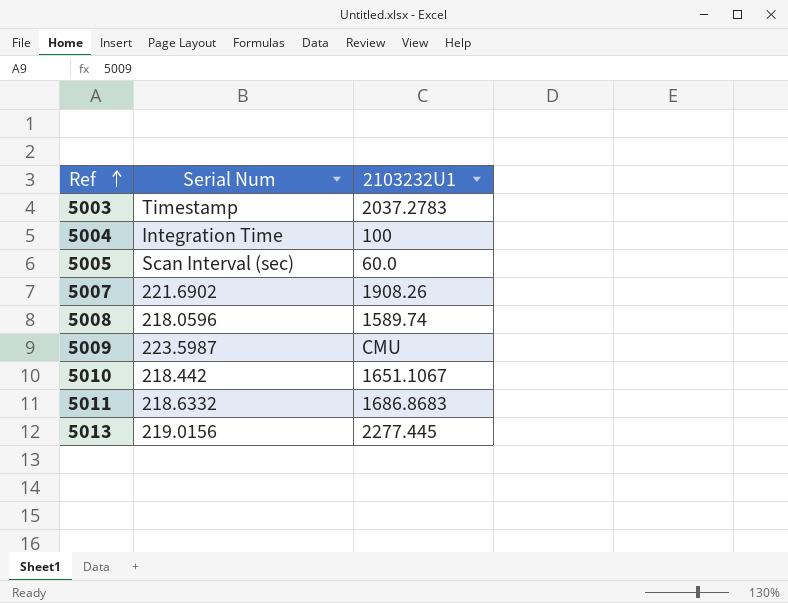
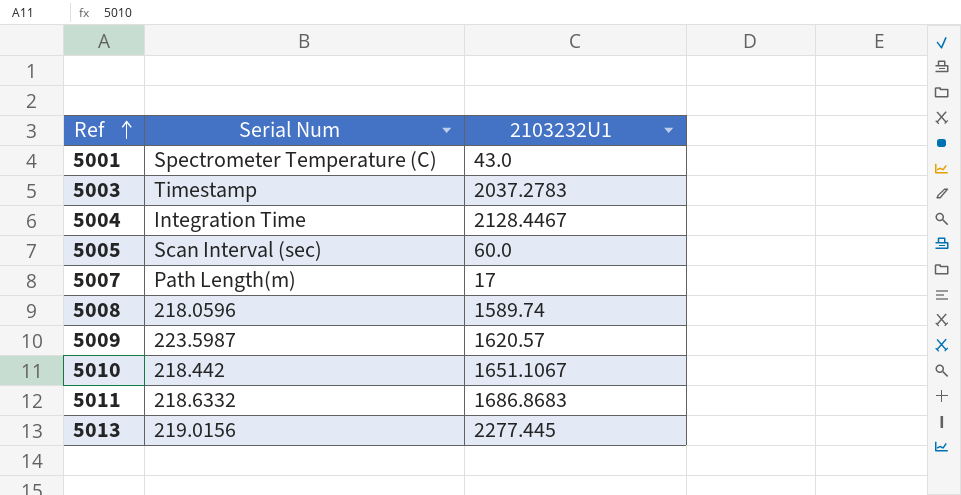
row 5001: none -> Spectrometer Temperature (C) | 43.0
5004 | 2103232U1: 100 -> 2128.4467
5007 | Serial Num: 221.6902 -> Path Length(m)
5007 | 2103232U1: 1908.26 -> 17
5009 | 2103232U1: CMU -> 1620.57

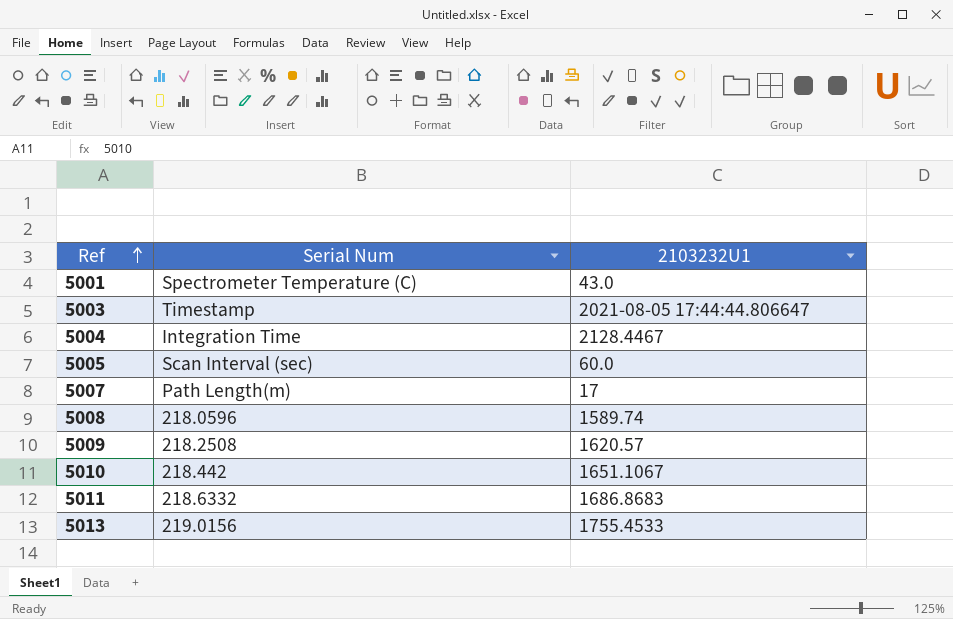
5003 | 2103232U1: 2037.2783 -> 2021-08-05 17:44:44.806647
5009 | Serial Num: 223.5987 -> 218.2508
5013 | 2103232U1: 2277.445 -> 1755.4533

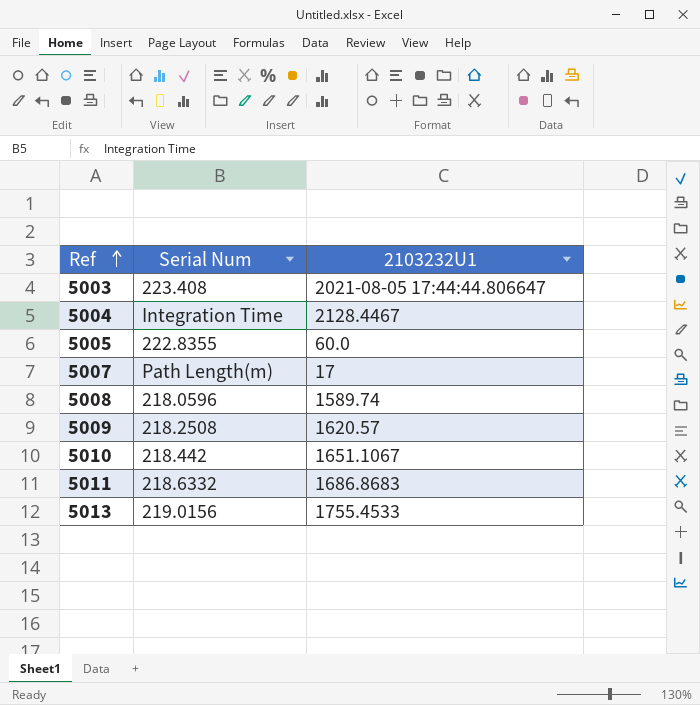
row 5001: Spectrometer Temperature (C) | 43.0 -> none
5003 | Serial Num: Timestamp -> 223.408
5005 | Serial Num: Scan Interval (sec) -> 222.8355

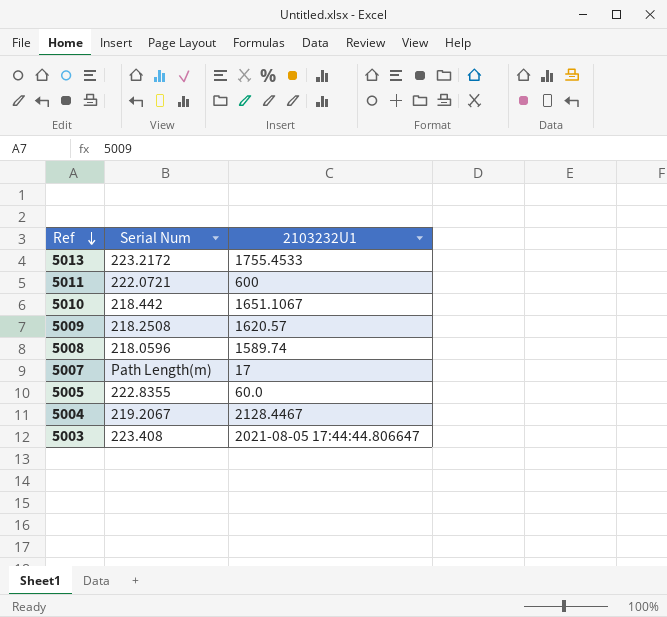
row order: Ref ascending -> Ref descending
5013 | Serial Num: 219.0156 -> 223.2172
5011 | Serial Num: 218.6332 -> 222.0721
5011 | 2103232U1: 1686.8683 -> 600
5004 | Serial Num: Integration Time -> 219.2067

